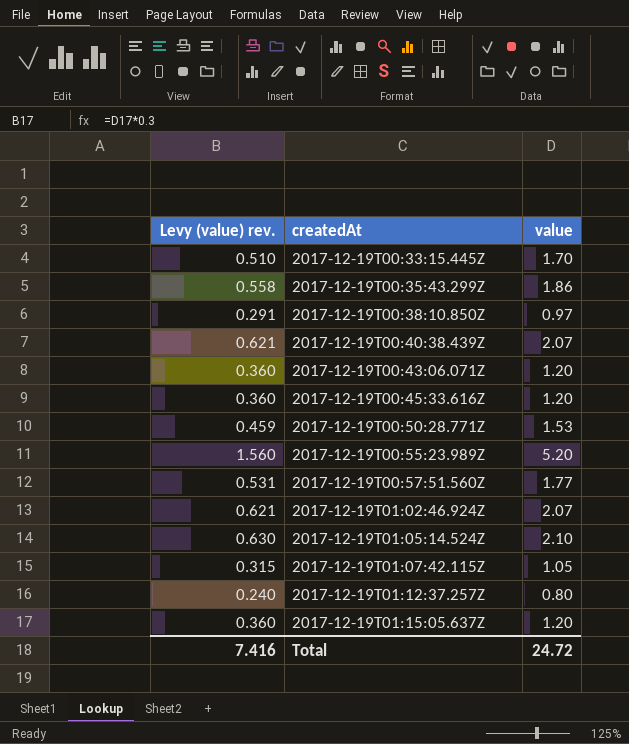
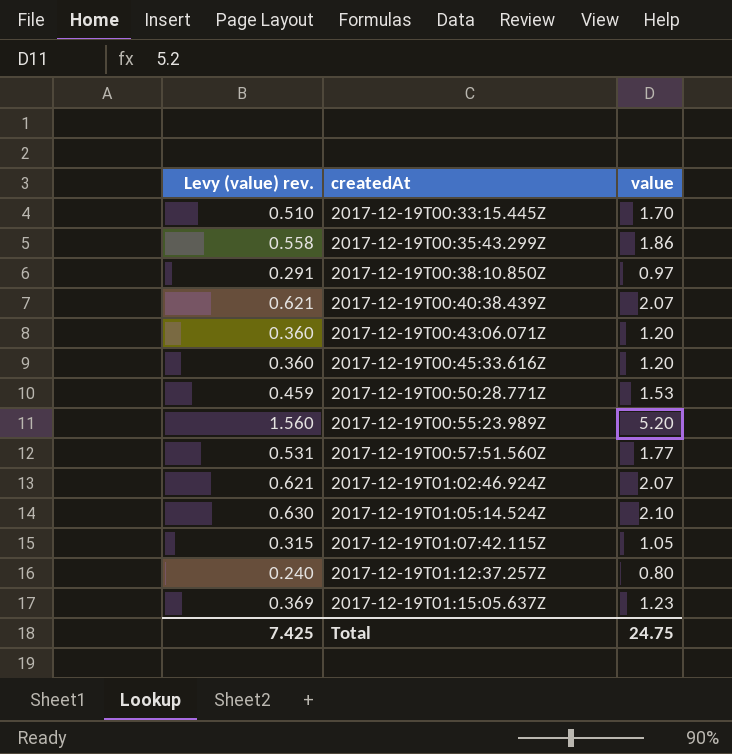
2017-12-19T01:15:05.637Z | Levy (value) rev.: 0.360 -> 0.369
2017-12-19T01:15:05.637Z | value: 1.20 -> 1.23
Total | Levy (value) rev.: 7.416 -> 7.425
Total | value: 24.72 -> 24.75

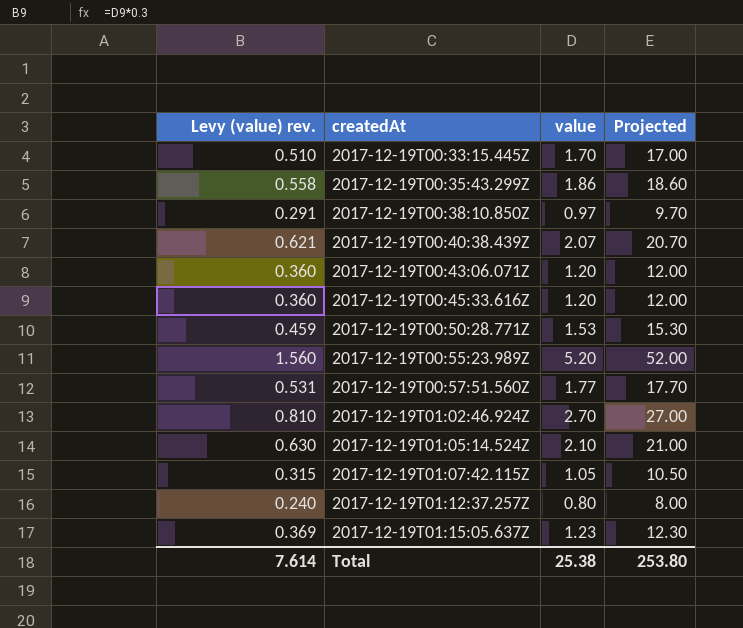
column Projected | formula: none -> [value] * 10
2017-12-19T01:02:46.924Z | Levy (value) rev.: 0.621 -> 0.810
2017-12-19T01:02:46.924Z | value: 2.07 -> 2.70
Total | Levy (value) rev.: 7.425 -> 7.614
Total | value: 24.75 -> 25.38

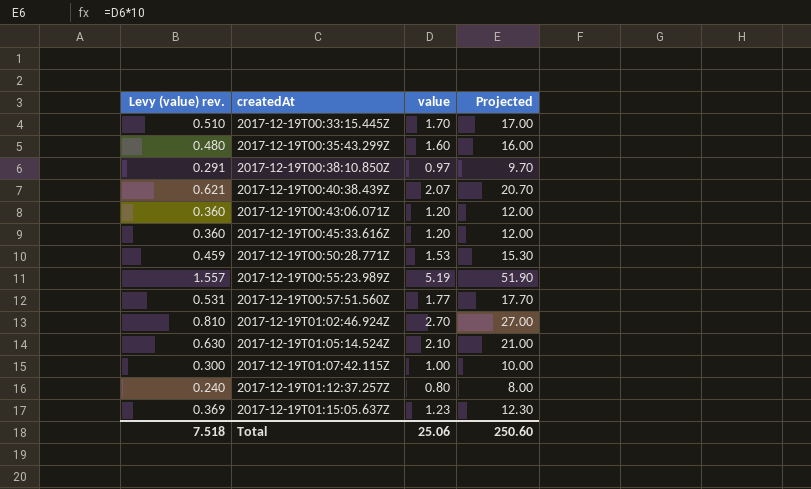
2017-12-19T00:35:43.299Z | Levy (value) rev.: 0.558 -> 0.480
2017-12-19T00:35:43.299Z | value: 1.86 -> 1.60
2017-12-19T00:35:43.299Z | Projected: 18.60 -> 16.00
2017-12-19T00:55:23.989Z | Levy (value) rev.: 1.560 -> 1.557
2017-12-19T00:55:23.989Z | value: 5.20 -> 5.19
2017-12-19T00:55:23.989Z | Projected: 52.00 -> 51.90
2017-12-19T01:07:42.115Z | Levy (value) rev.: 0.315 -> 0.300
2017-12-19T01:07:42.115Z | value: 1.05 -> 1.00
2017-12-19T01:07:42.115Z | Projected: 10.50 -> 10.00
Total | Levy (value) rev.: 7.614 -> 7.518
Total | value: 25.38 -> 25.06
Total | Projected: 253.80 -> 250.60

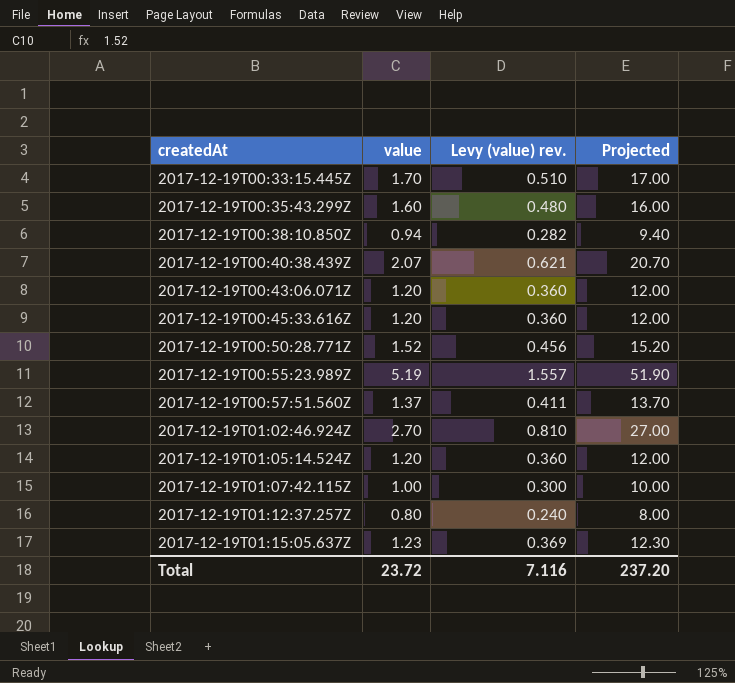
column Levy (value) rev. | position: 1 -> 3
2017-12-19T00:38:10.850Z | value: 0.97 -> 0.94
2017-12-19T00:38:10.850Z | Levy (value) rev.: 0.291 -> 0.282
2017-12-19T00:38:10.850Z | Projected: 9.70 -> 9.40
2017-12-19T00:50:28.771Z | value: 1.53 -> 1.52
2017-12-19T00:50:28.771Z | Levy (value) rev.: 0.459 -> 0.456
2017-12-19T00:50:28.771Z | Projected: 15.30 -> 15.20
2017-12-19T00:57:51.560Z | value: 1.77 -> 1.37
2017-12-19T00:57:51.560Z | Levy (value) rev.: 0.531 -> 0.411
2017-12-19T00:57:51.560Z | Projected: 17.70 -> 13.70
2017-12-19T01:05:14.524Z | value: 2.10 -> 1.20
2017-12-19T01:05:14.524Z | Levy (value) rev.: 0.630 -> 0.360
2017-12-19T01:05:14.524Z | Projected: 21.00 -> 12.00
Total | value: 25.06 -> 23.72
Total | Levy (value) rev.: 7.518 -> 7.116
Total | Projected: 250.60 -> 237.20

